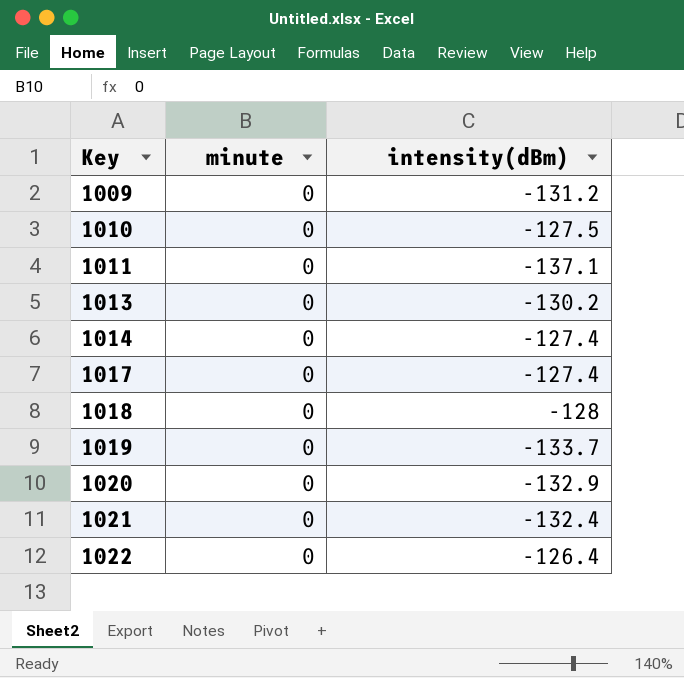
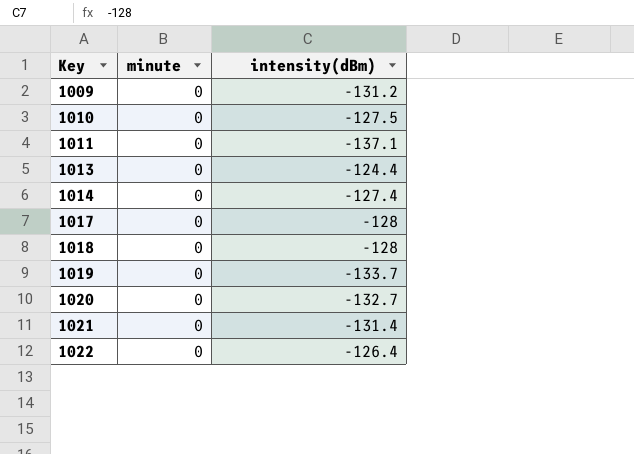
1013 | intensity(dBm): -130.2 -> -124.4
1017 | intensity(dBm): -127.4 -> -128
1020 | intensity(dBm): -132.9 -> -132.7
1021 | intensity(dBm): -132.4 -> -131.4

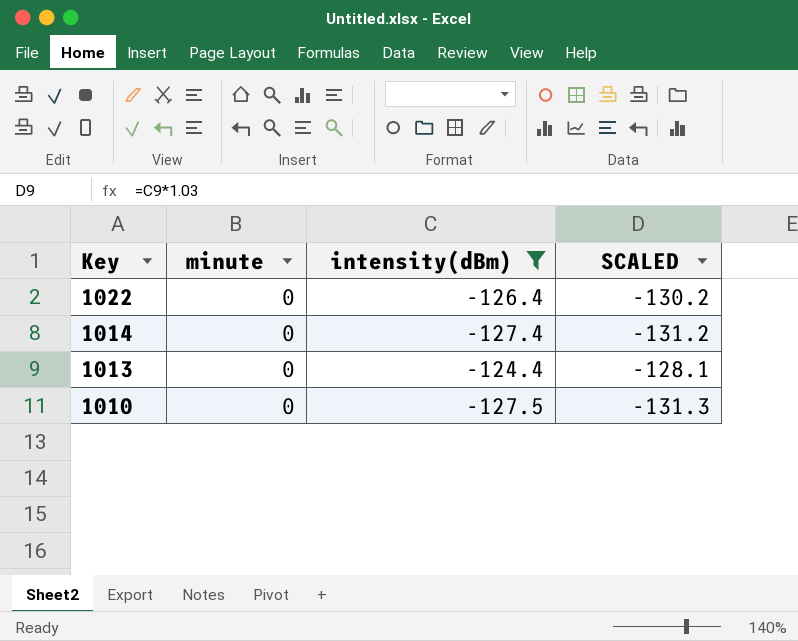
filter: none -> intensity(dBm) >= -127.5
row order: Key ascending -> Key descending
column SCALED | formula: none -> [intensity(dBm)] * 1.03

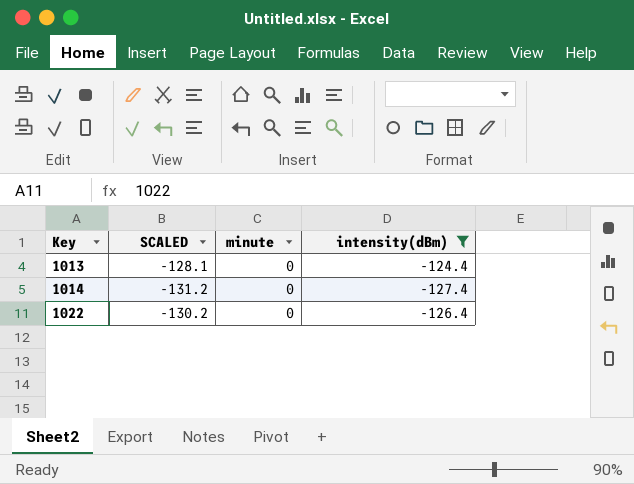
row order: Key descending -> Key ascending
column SCALED | position: 4 -> 2
row 1010: 0 | -127.5 | -131.3 -> none

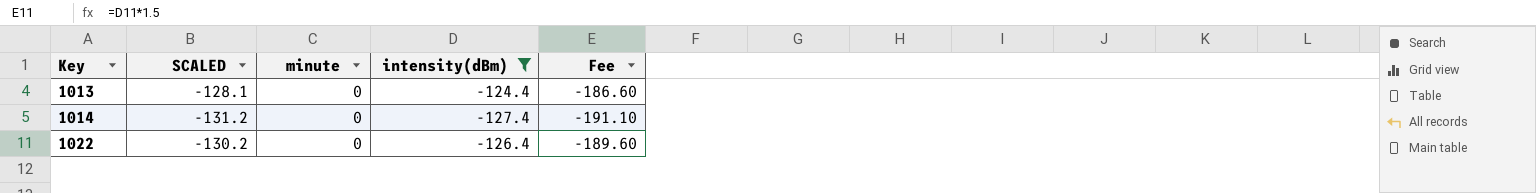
column Fee | formula: none -> [intensity(dBm)] * 1.5

